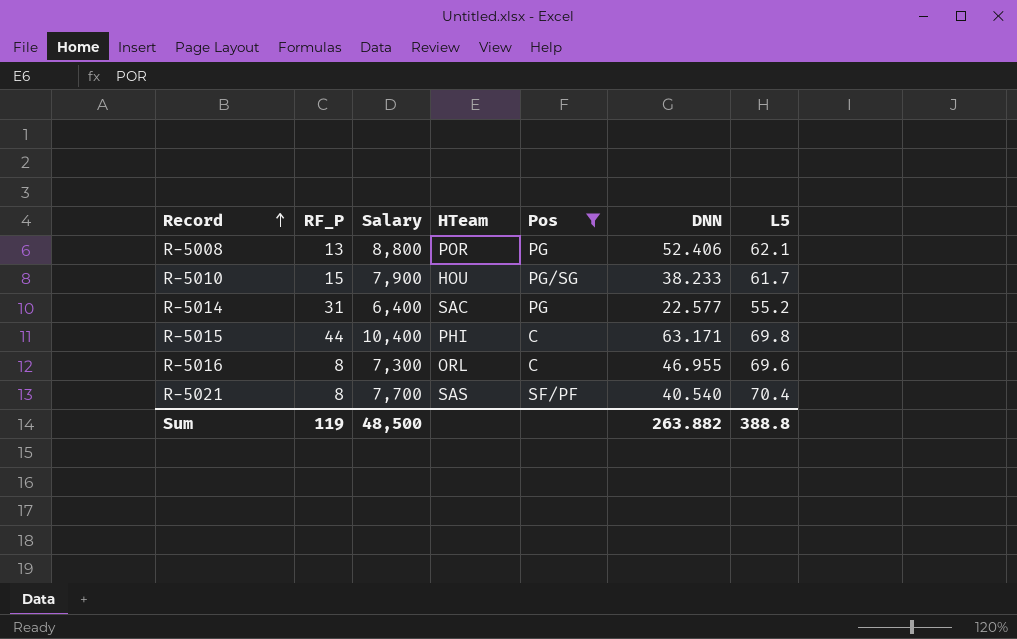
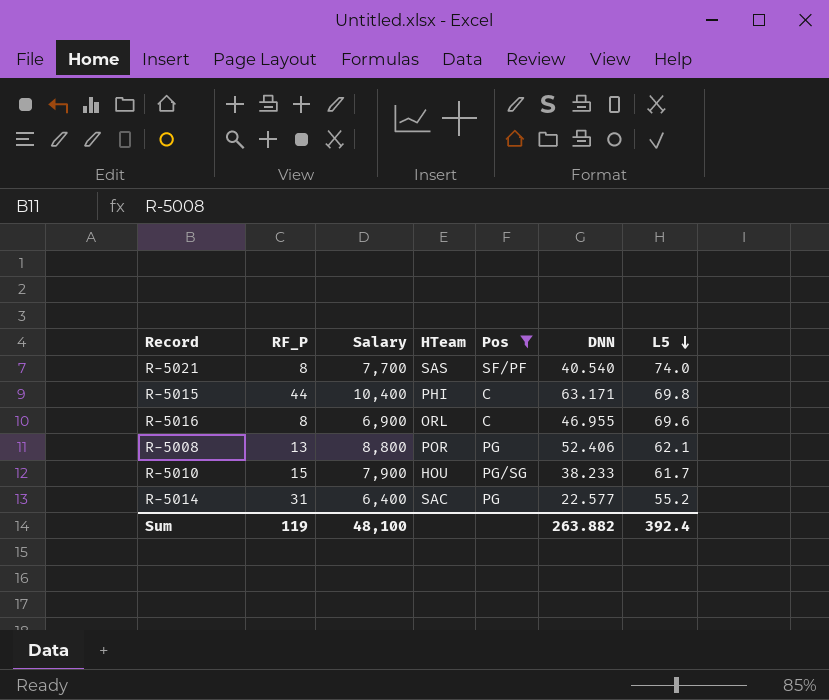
row order: Record ascending -> L5 descending
R-5021 | L5: 70.4 -> 74.0
R-5016 | Salary: 7,300 -> 6,900
Sum | Salary: 48,500 -> 48,100
Sum | L5: 388.8 -> 392.4

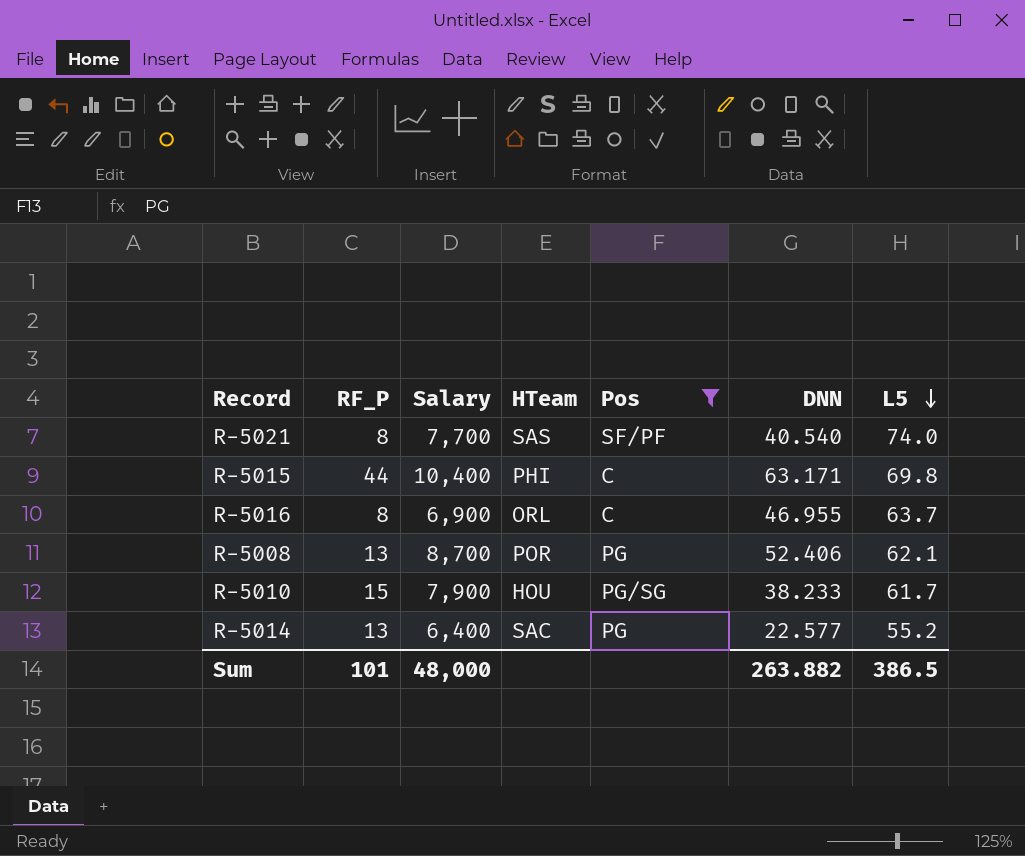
R-5016 | L5: 69.6 -> 63.7
R-5008 | Salary: 8,800 -> 8,700
R-5014 | RF_P: 31 -> 13
Sum | RF_P: 119 -> 101
Sum | Salary: 48,100 -> 48,000
Sum | L5: 392.4 -> 386.5

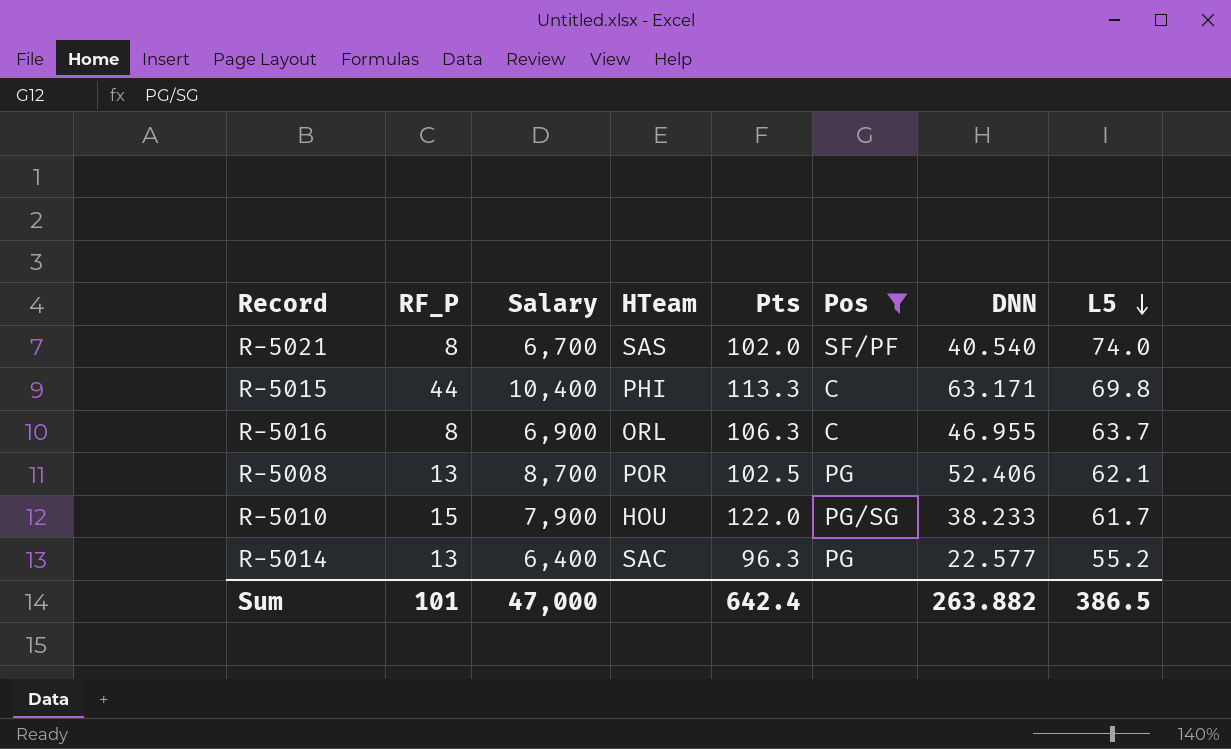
column Pts | position: none -> 5
R-5021 | Salary: 7,700 -> 6,700
Sum | Salary: 48,000 -> 47,000

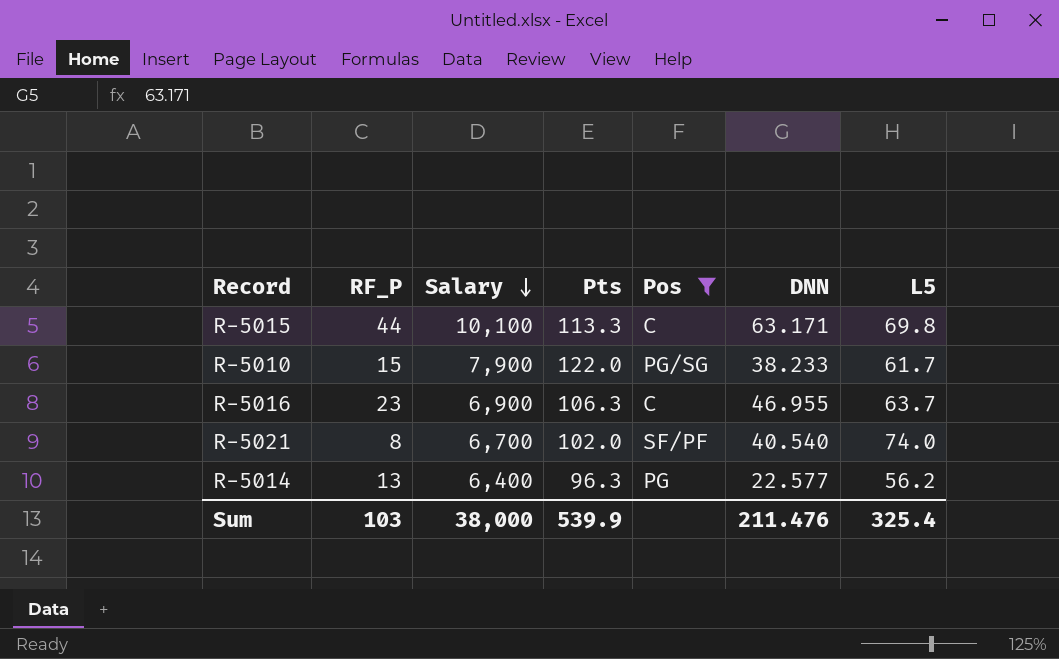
row order: L5 descending -> Salary descending
column HTeam | position: 4 -> none
row R-5008: 13 | 8,700 | POR | 102.5 | PG | 52.406 | 62.1 -> none
R-5015 | Salary: 10,400 -> 10,100
R-5016 | RF_P: 8 -> 23
R-5014 | L5: 55.2 -> 56.2
Sum | RF_P: 101 -> 103
Sum | Salary: 47,000 -> 38,000
Sum | Pts: 642.4 -> 539.9
Sum | DNN: 263.882 -> 211.476
Sum | L5: 386.5 -> 325.4

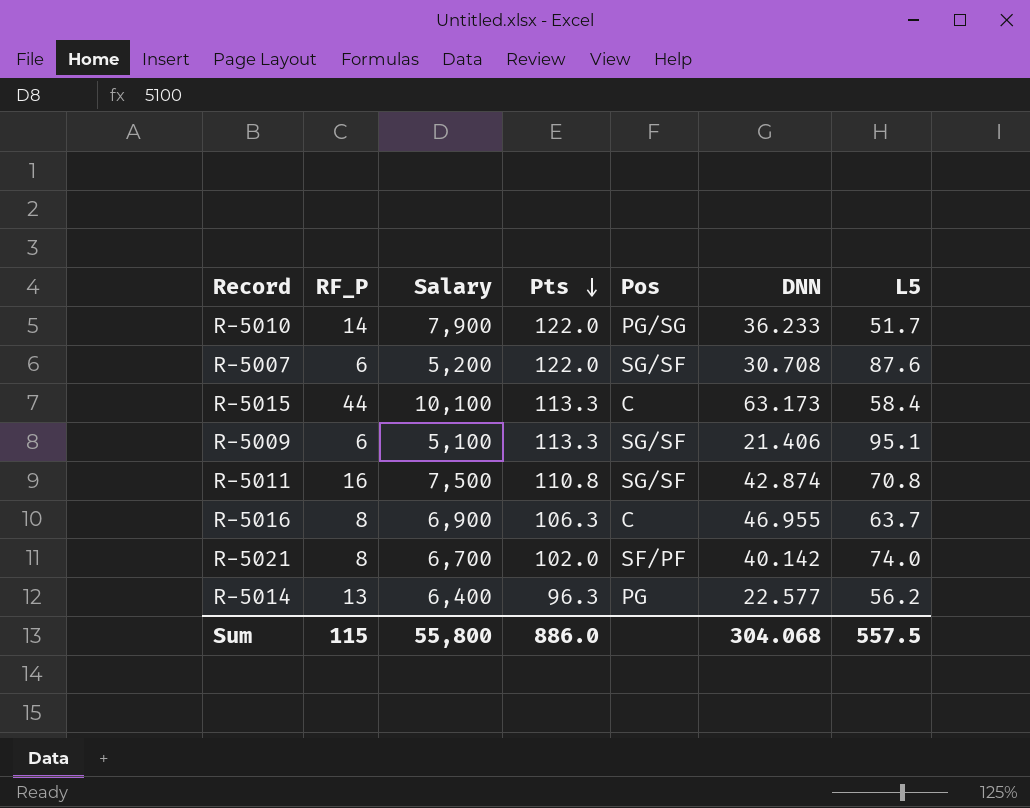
filter: Pos != SG/SF -> none
row order: Salary descending -> Pts descending
R-5010 | RF_P: 15 -> 14
R-5010 | DNN: 38.233 -> 36.233
R-5010 | L5: 61.7 -> 51.7
R-5015 | DNN: 63.171 -> 63.173
R-5015 | L5: 69.8 -> 58.4
R-5016 | RF_P: 23 -> 8
R-5021 | DNN: 40.540 -> 40.142
Sum | RF_P: 103 -> 115
Sum | Salary: 38,000 -> 55,800
Sum | Pts: 539.9 -> 886.0
Sum | DNN: 211.476 -> 304.068
Sum | L5: 325.4 -> 557.5

